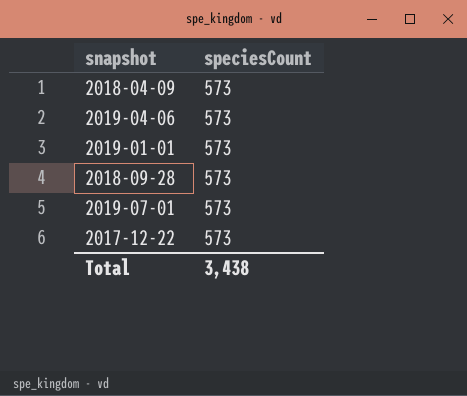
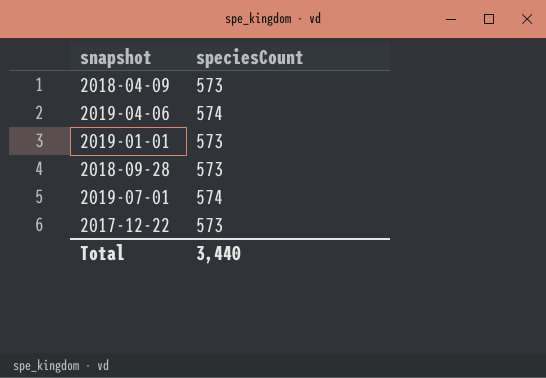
2019-04-06 | speciesCount: 573 -> 574
2019-07-01 | speciesCount: 573 -> 574
Total | speciesCount: 3,438 -> 3,440

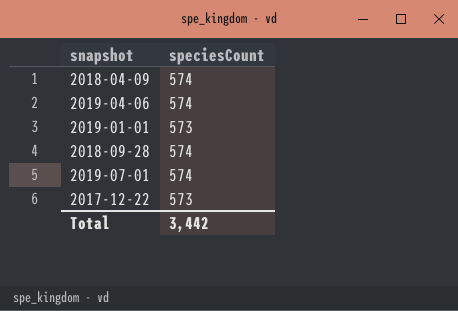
2018-04-09 | speciesCount: 573 -> 574
2018-09-28 | speciesCount: 573 -> 574
Total | speciesCount: 3,440 -> 3,442

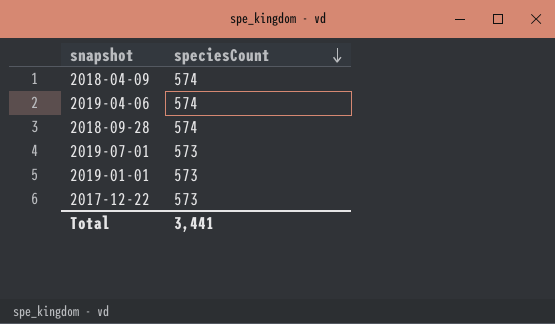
row order: none -> speciesCount descending
2019-07-01 | speciesCount: 574 -> 573
Total | speciesCount: 3,442 -> 3,441

